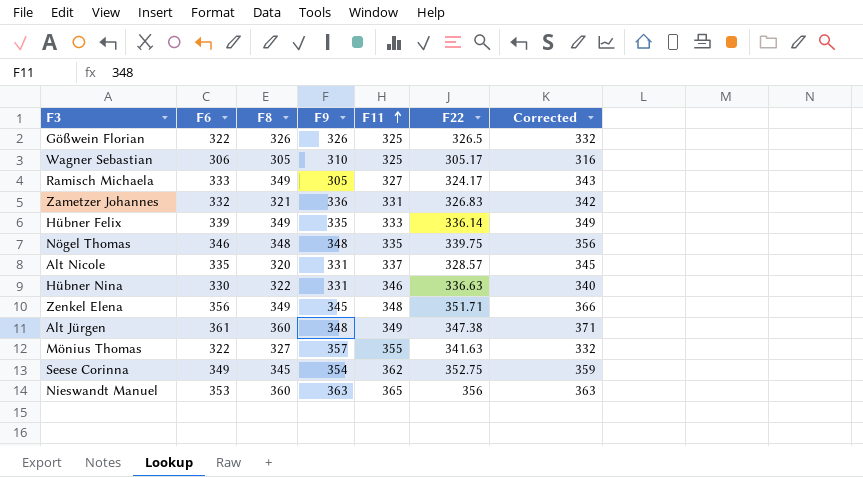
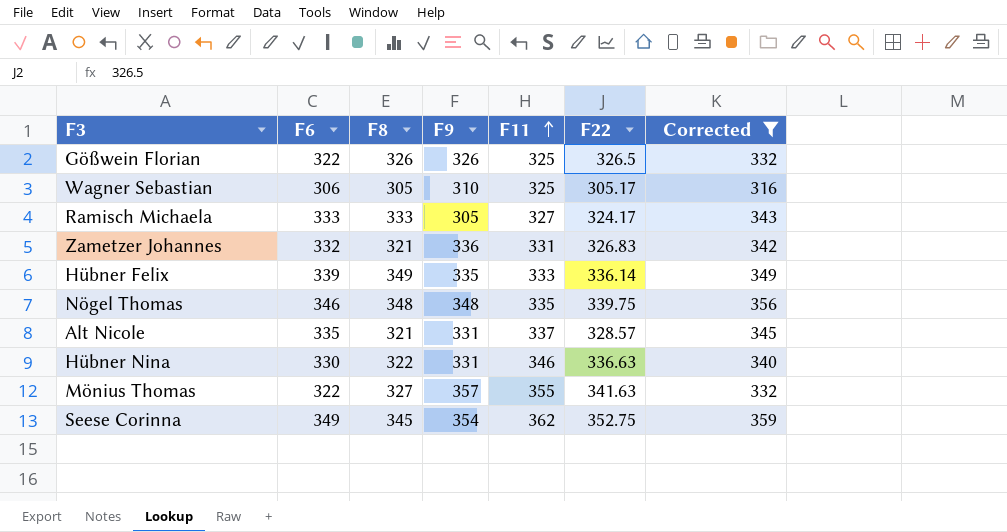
filter: none -> Corrected <= 359
Ramisch Michaela | F8: 349 -> 333
Alt Nicole | F8: 320 -> 321

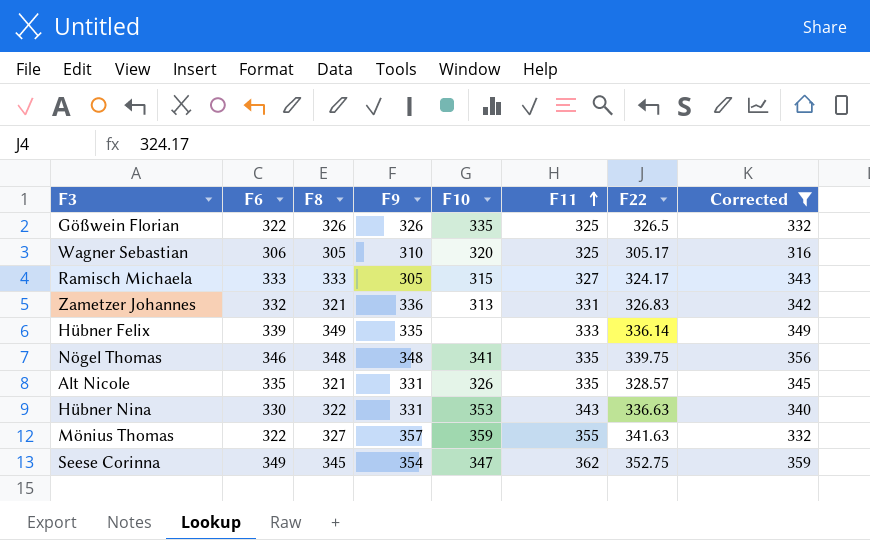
column F10 | position: none -> 5
Alt Nicole | F11: 337 -> 335
Hübner Nina | F11: 346 -> 343

